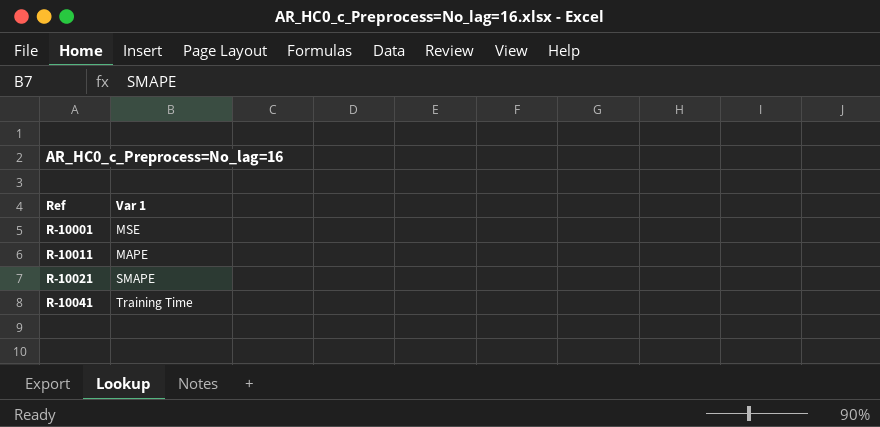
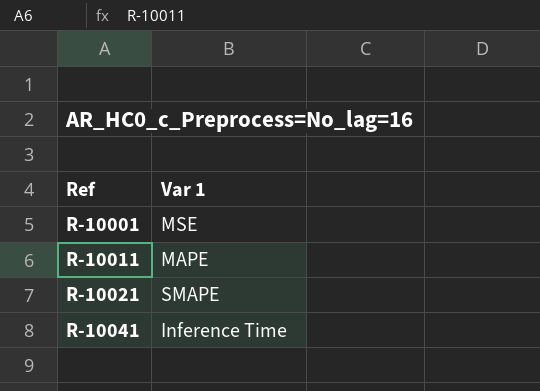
R-10041 | Var 1: Training Time -> Inference Time

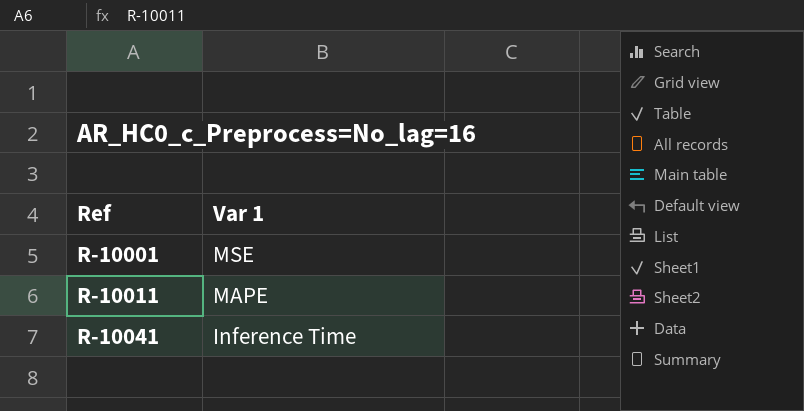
row R-10021: SMAPE -> none

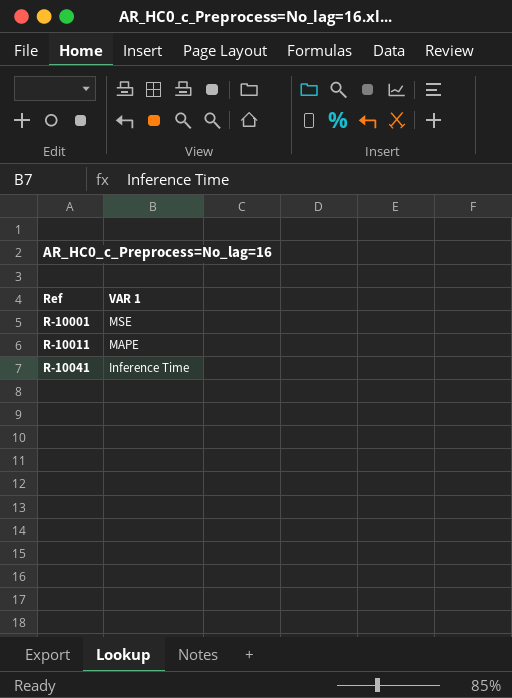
column name: Var 1 -> VAR 1

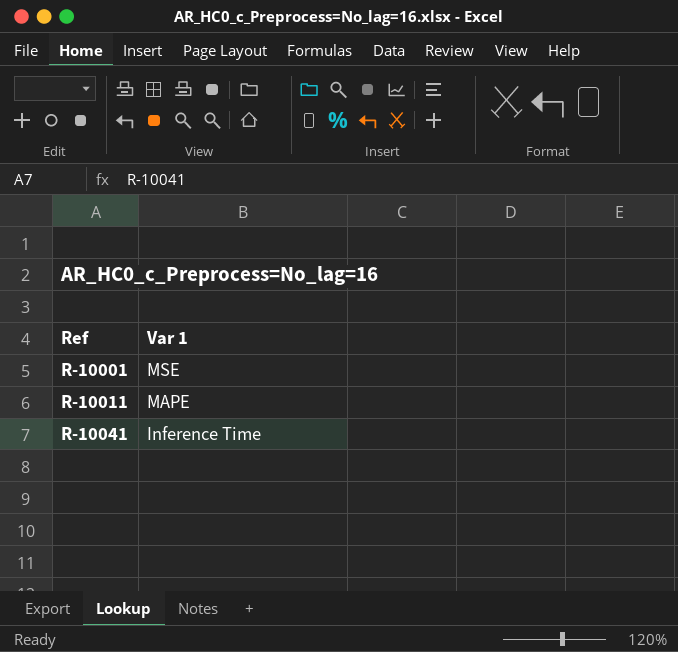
column name: VAR 1 -> Var 1

